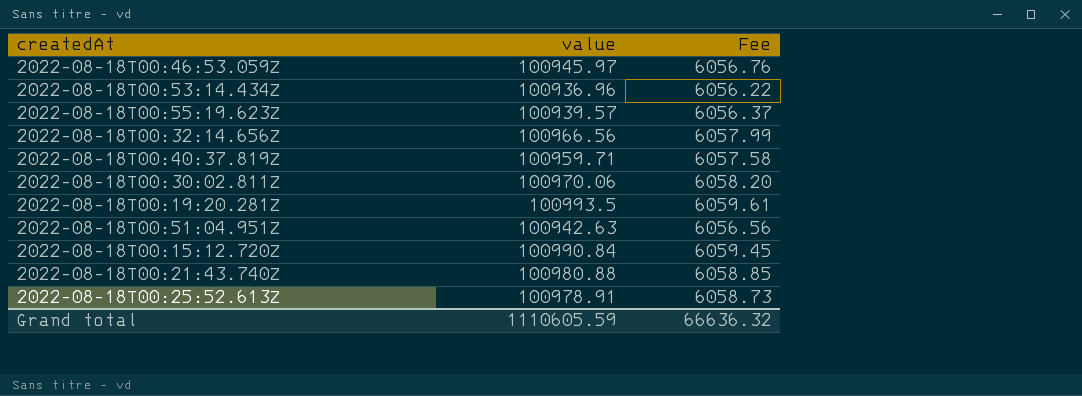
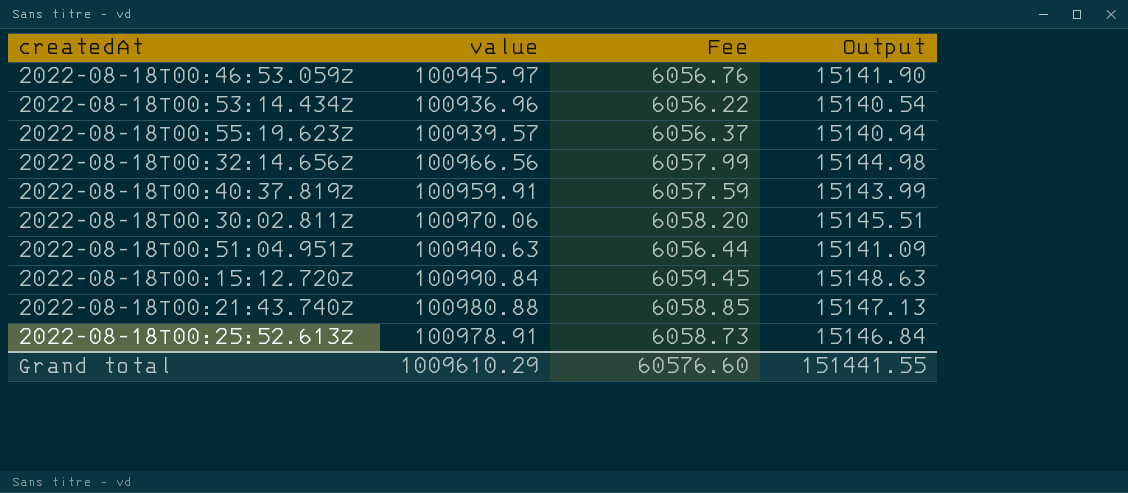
column Output | formula: none -> [value] * 0.15
row 2022-08-18T00:19:20.281Z: 100993.5 | 6059.61 -> none
2022-08-18T00:40:37.819Z | value: 100959.71 -> 100959.91
2022-08-18T00:40:37.819Z | Fee: 6057.58 -> 6057.59
2022-08-18T00:51:04.951Z | value: 100942.63 -> 100940.63
2022-08-18T00:51:04.951Z | Fee: 6056.56 -> 6056.44
Grand total | value: 1110605.59 -> 1009610.29
Grand total | Fee: 66636.32 -> 60576.60

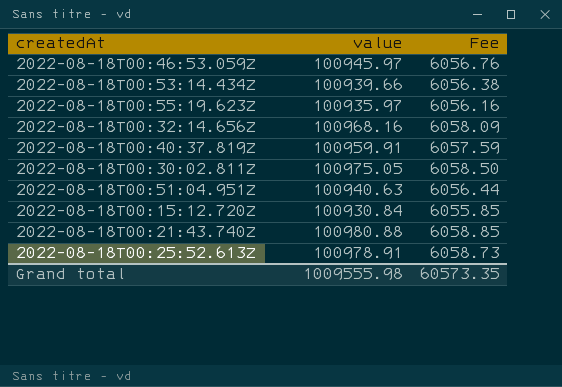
column Output | formula: [value] * 0.15 -> none
2022-08-18T00:53:14.434Z | value: 100936.96 -> 100939.66
2022-08-18T00:53:14.434Z | Fee: 6056.22 -> 6056.38
2022-08-18T00:55:19.623Z | value: 100939.57 -> 100935.97
2022-08-18T00:55:19.623Z | Fee: 6056.37 -> 6056.16
2022-08-18T00:32:14.656Z | value: 100966.56 -> 100968.16
2022-08-18T00:32:14.656Z | Fee: 6057.99 -> 6058.09
2022-08-18T00:30:02.811Z | value: 100970.06 -> 100975.05
2022-08-18T00:30:02.811Z | Fee: 6058.20 -> 6058.50
2022-08-18T00:15:12.720Z | value: 100990.84 -> 100930.84
2022-08-18T00:15:12.720Z | Fee: 6059.45 -> 6055.85
Grand total | value: 1009610.29 -> 1009555.98
Grand total | Fee: 60576.60 -> 60573.35

